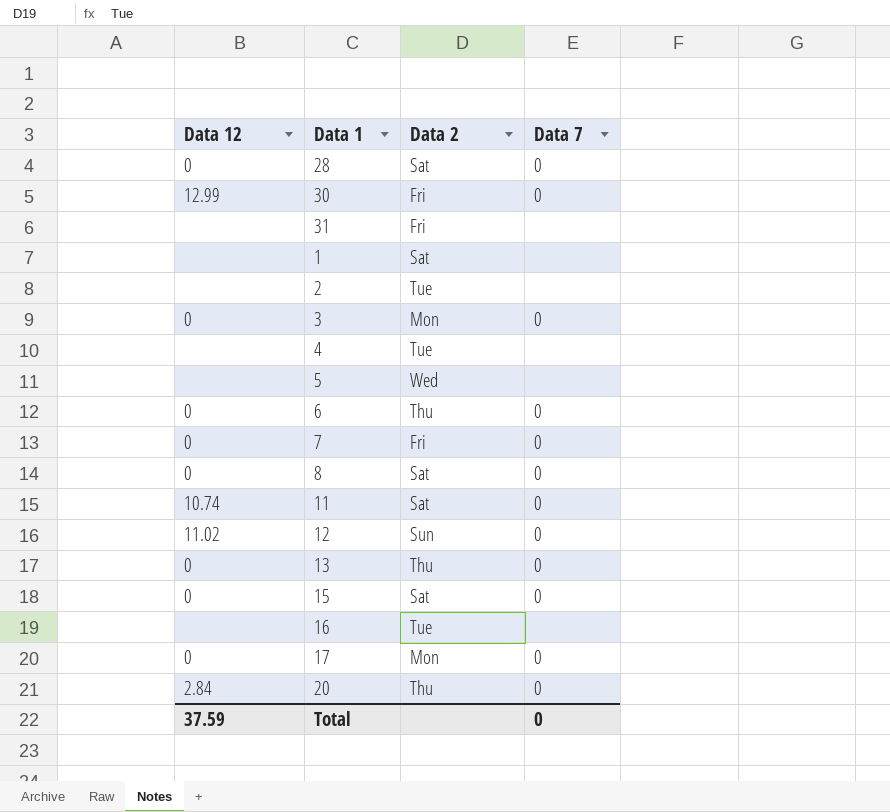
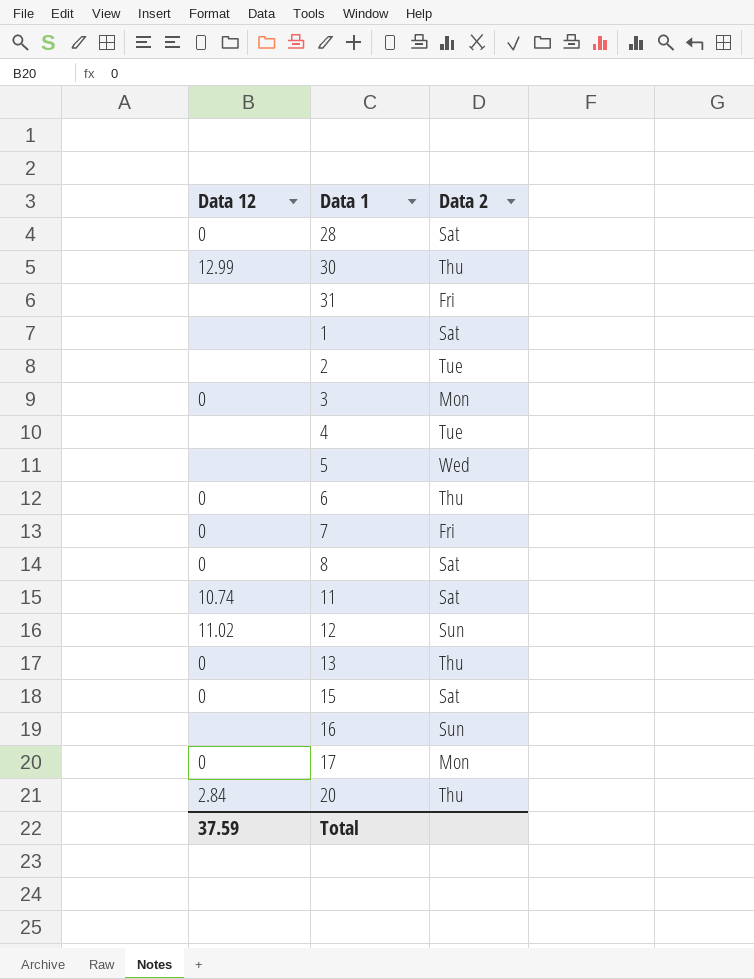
column Data 7 | position: 4 -> none
30 | Data 2: Fri -> Thu
16 | Data 2: Tue -> Sun

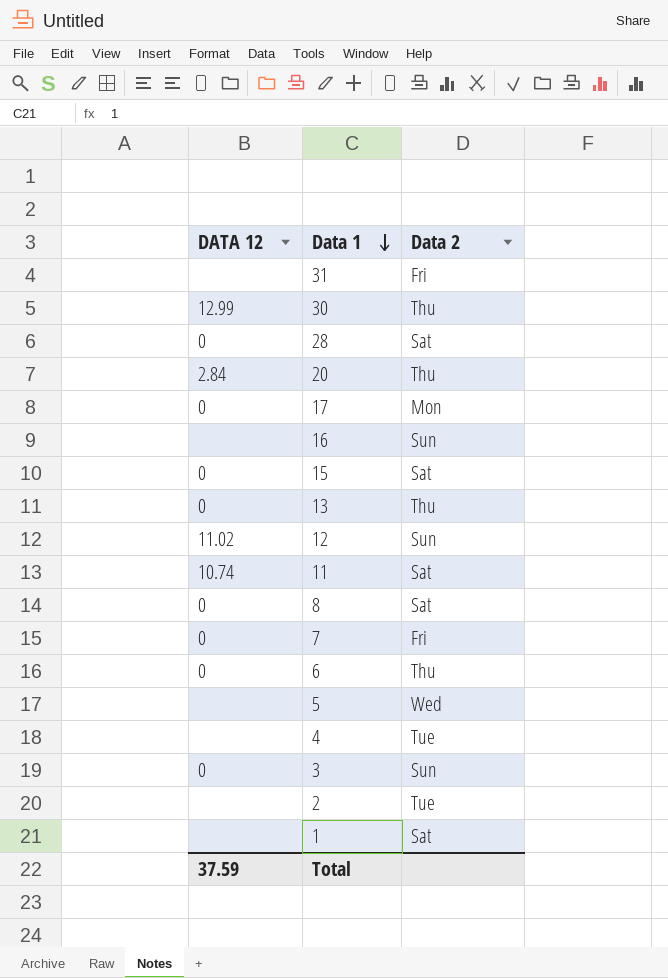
row order: none -> Data 1 descending
column name: Data 12 -> DATA 12
3 | Data 2: Mon -> Sun

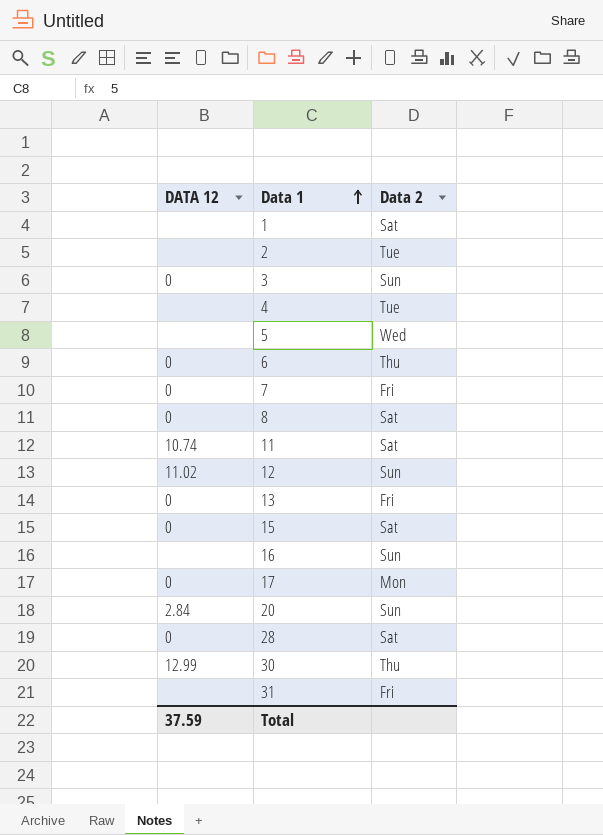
row order: Data 1 descending -> Data 1 ascending
13 | Data 2: Thu -> Fri
20 | Data 2: Thu -> Sun

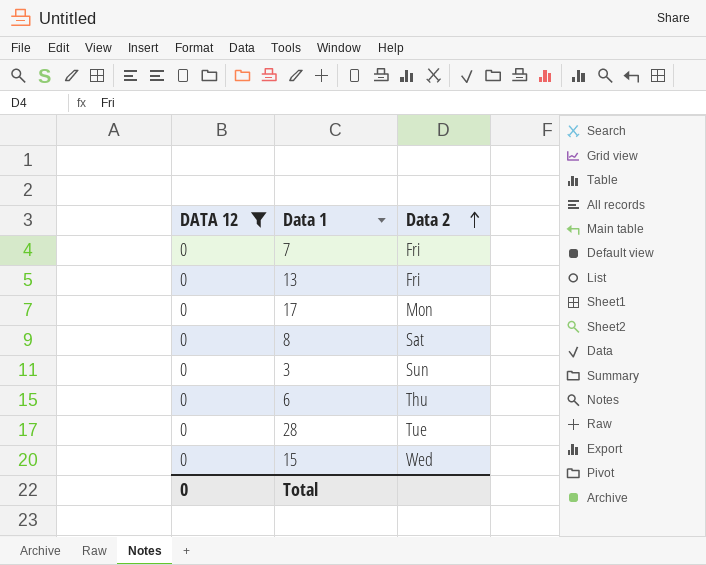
filter: none -> DATA 12 = 0
row order: Data 1 ascending -> Data 2 ascending
28 | Data 2: Sat -> Tue
15 | Data 2: Sat -> Wed
Total | DATA 12: 37.59 -> 0

